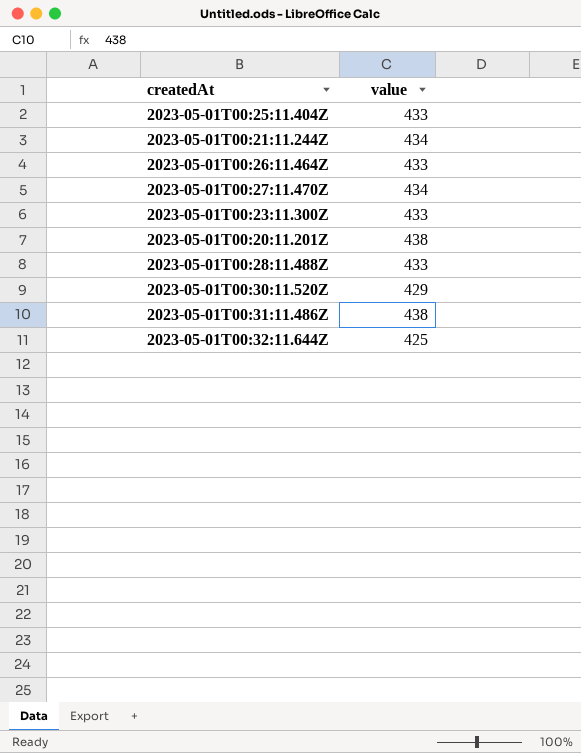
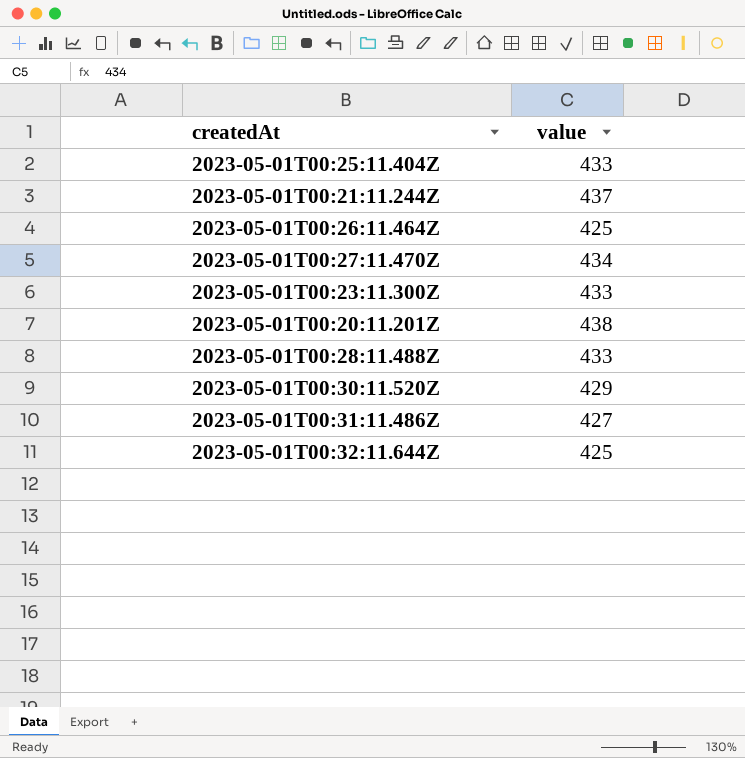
2023-05-01T00:21:11.244Z | value: 434 -> 437
2023-05-01T00:26:11.464Z | value: 433 -> 425
2023-05-01T00:31:11.486Z | value: 438 -> 427

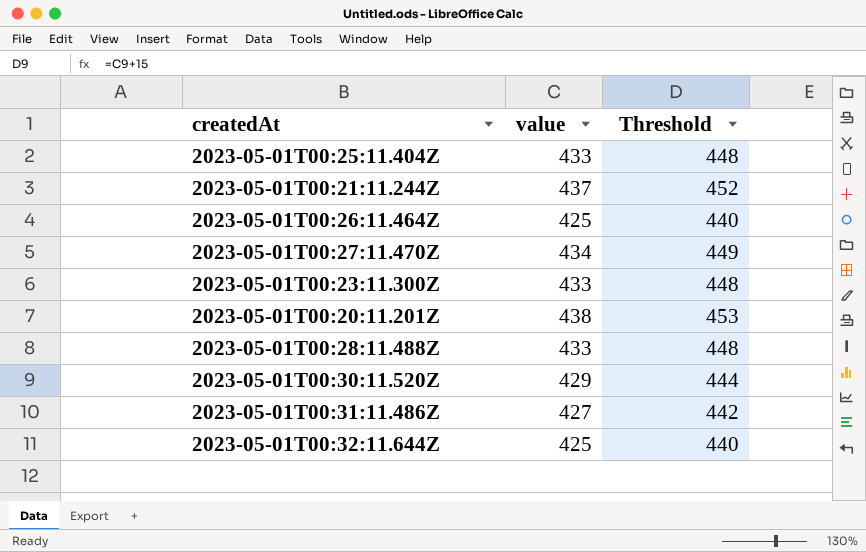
column Threshold | formula: none -> [value] + 15

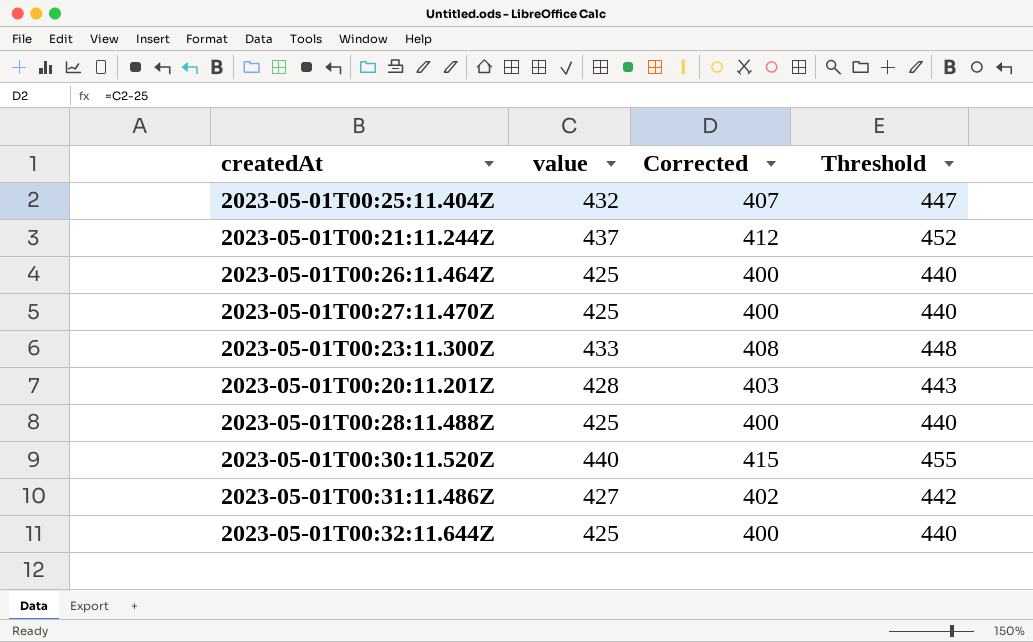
column Corrected | formula: none -> [value] - 25
2023-05-01T00:25:11.404Z | value: 433 -> 432
2023-05-01T00:25:11.404Z | Threshold: 448 -> 447
2023-05-01T00:27:11.470Z | value: 434 -> 425
2023-05-01T00:27:11.470Z | Threshold: 449 -> 440
2023-05-01T00:20:11.201Z | value: 438 -> 428
2023-05-01T00:20:11.201Z | Threshold: 453 -> 443
2023-05-01T00:28:11.488Z | value: 433 -> 425
2023-05-01T00:28:11.488Z | Threshold: 448 -> 440
2023-05-01T00:30:11.520Z | value: 429 -> 440
2023-05-01T00:30:11.520Z | Threshold: 444 -> 455

